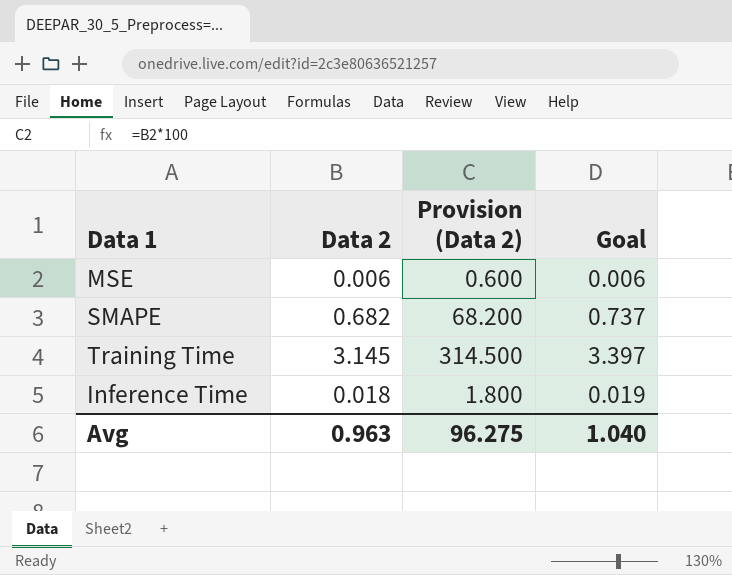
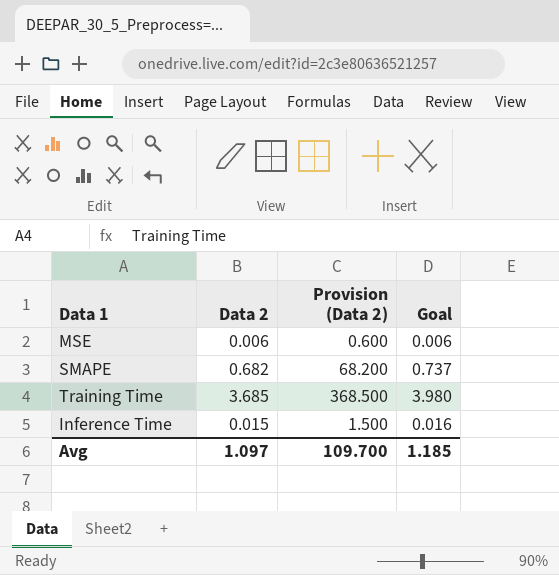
Training Time | Data 2: 3.145 -> 3.685
Training Time | Provision (Data 2): 314.500 -> 368.500
Training Time | Goal: 3.397 -> 3.980
Inference Time | Data 2: 0.018 -> 0.015
Inference Time | Provision (Data 2): 1.800 -> 1.500
Inference Time | Goal: 0.019 -> 0.016
Avg | Data 2: 0.963 -> 1.097
Avg | Provision (Data 2): 96.275 -> 109.700
Avg | Goal: 1.040 -> 1.185

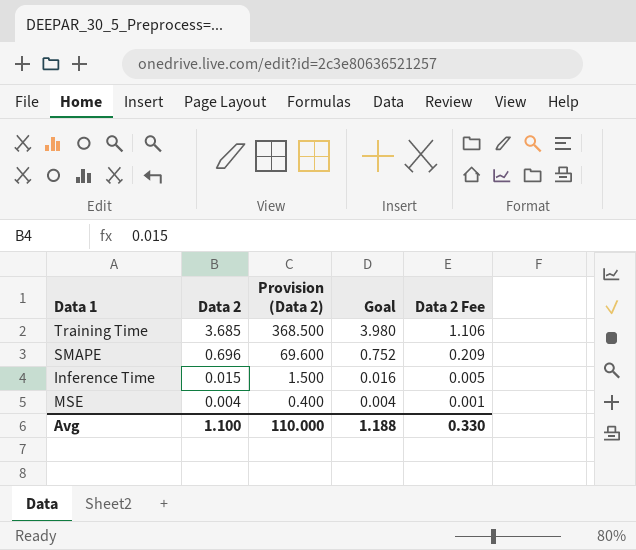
row order: none -> Data 2 descending
column Data 2 Fee | formula: none -> [Data 2] * 0.3
SMAPE | Data 2: 0.682 -> 0.696
SMAPE | Provision (Data 2): 68.200 -> 69.600
SMAPE | Goal: 0.737 -> 0.752
MSE | Data 2: 0.006 -> 0.004
MSE | Provision (Data 2): 0.600 -> 0.400
MSE | Goal: 0.006 -> 0.004
Avg | Data 2: 1.097 -> 1.100
Avg | Provision (Data 2): 109.700 -> 110.000
Avg | Goal: 1.185 -> 1.188

